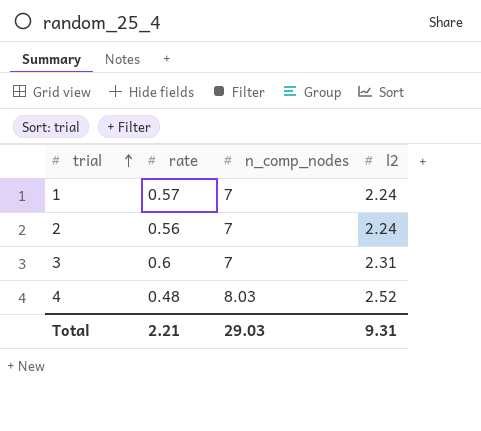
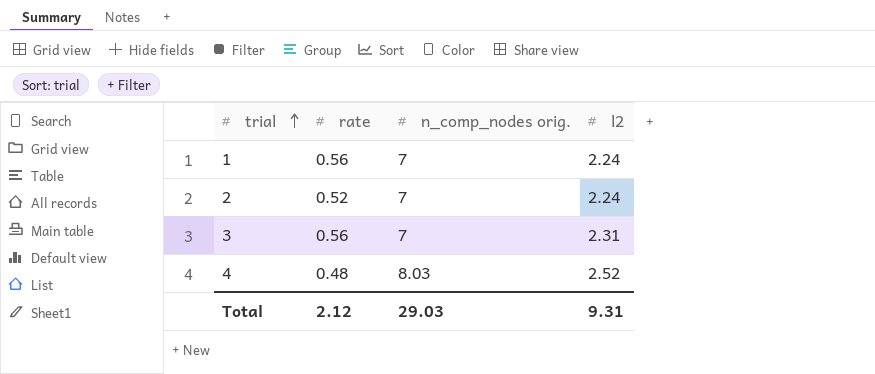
column name: n_comp_nodes -> n_comp_nodes orig.
1 | rate: 0.57 -> 0.56
2 | rate: 0.56 -> 0.52
3 | rate: 0.6 -> 0.56
Total | rate: 2.21 -> 2.12

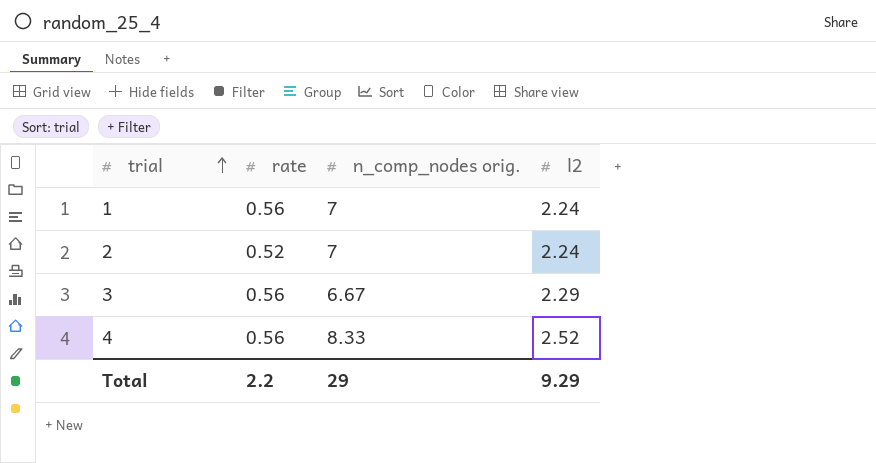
3 | n_comp_nodes orig.: 7 -> 6.67
3 | l2: 2.31 -> 2.29
4 | rate: 0.48 -> 0.56
4 | n_comp_nodes orig.: 8.03 -> 8.33
Total | rate: 2.12 -> 2.2
Total | n_comp_nodes orig.: 29.03 -> 29
Total | l2: 9.31 -> 9.29

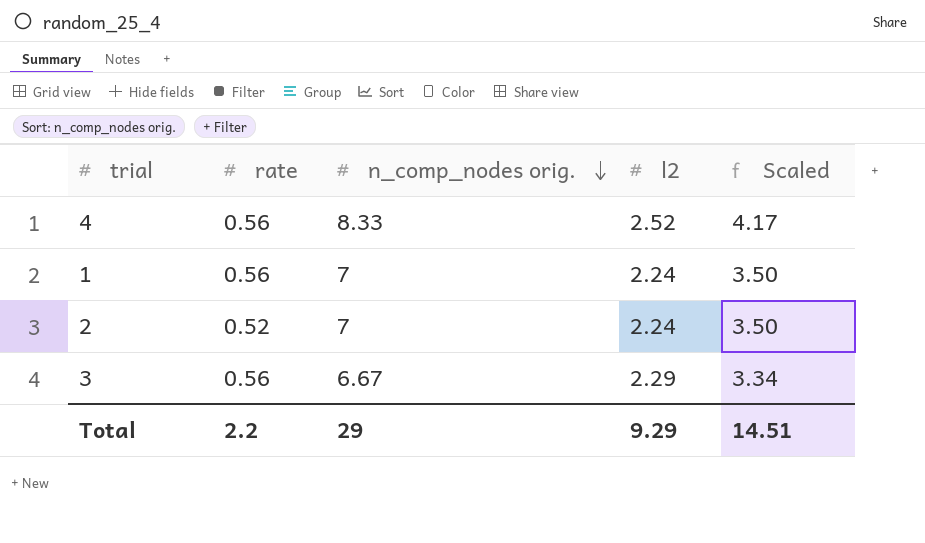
row order: trial ascending -> n_comp_nodes orig. descending
column Scaled | formula: none -> [n_comp_nodes orig.] * 0.5

